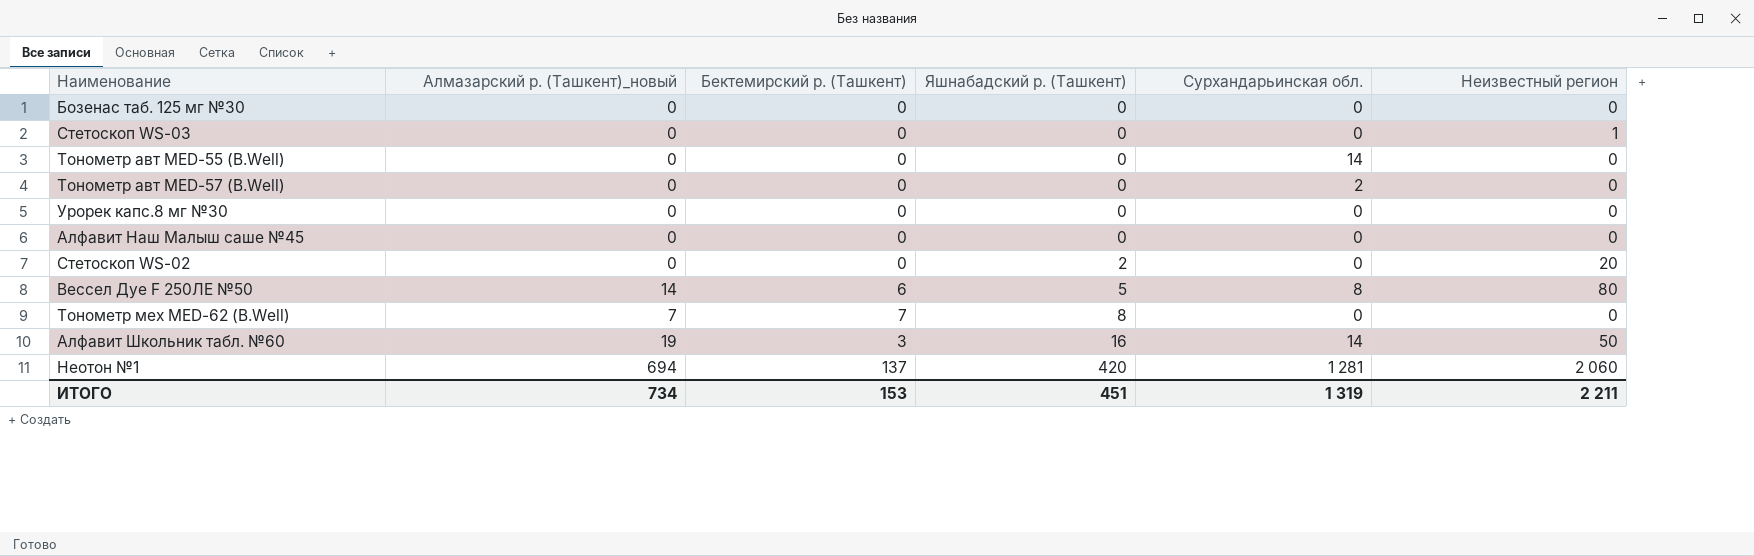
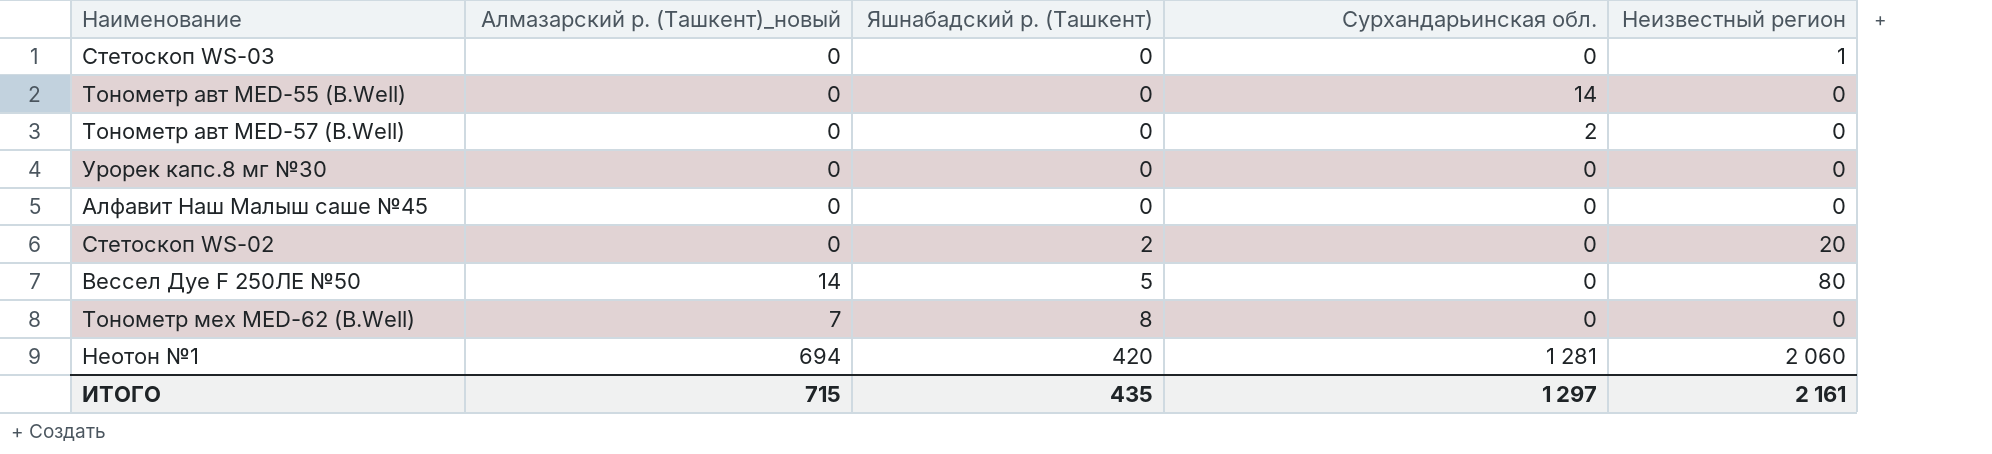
column Бектемирский р. (Ташкент) | position: 3 -> none
row Бозенас таб. 125 мг №30: 0 | 0 | 0 | 0 | 0 -> none
row Алфавит Школьник табл. №60: 19 | 3 | 16 | 14 | 50 -> none
Вессел Дуе F 250ЛЕ №50 | Сурхандарьинская обл.: 8 -> 0
ИТОГО | Алмазарский р. (Ташкент)_новый: 734 -> 715
ИТОГО | Яшнабадский р. (Ташкент): 451 -> 435
ИТОГО | Сурхандарьинская обл.: 1 319 -> 1 297
ИТОГО | Неизвестный регион: 2 211 -> 2 161

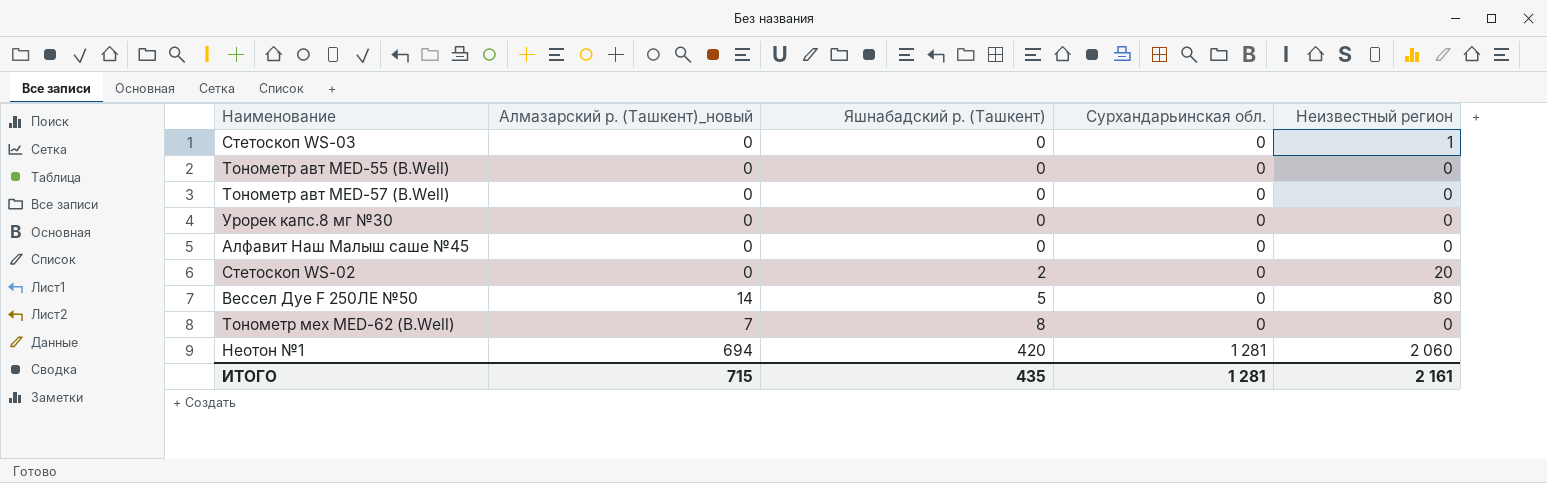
Тонометр авт MED-55 (B.Well) | Сурхандарьинская обл.: 14 -> 0
Тонометр авт MED-57 (B.Well) | Сурхандарьинская обл.: 2 -> 0
ИТОГО | Сурхандарьинская обл.: 1 297 -> 1 281

